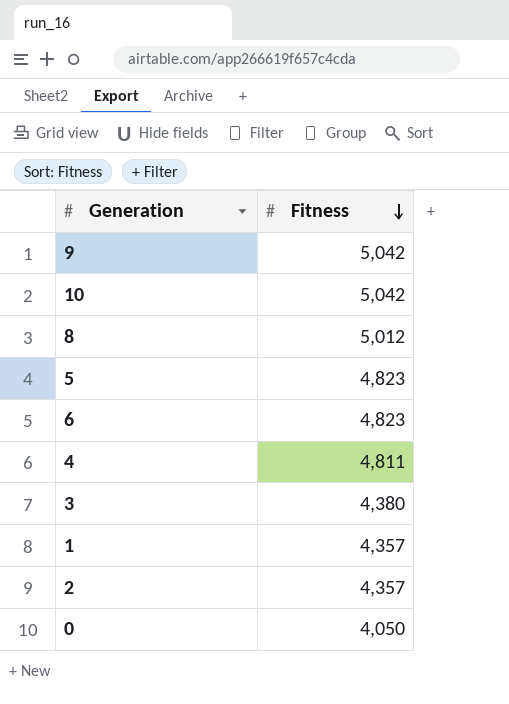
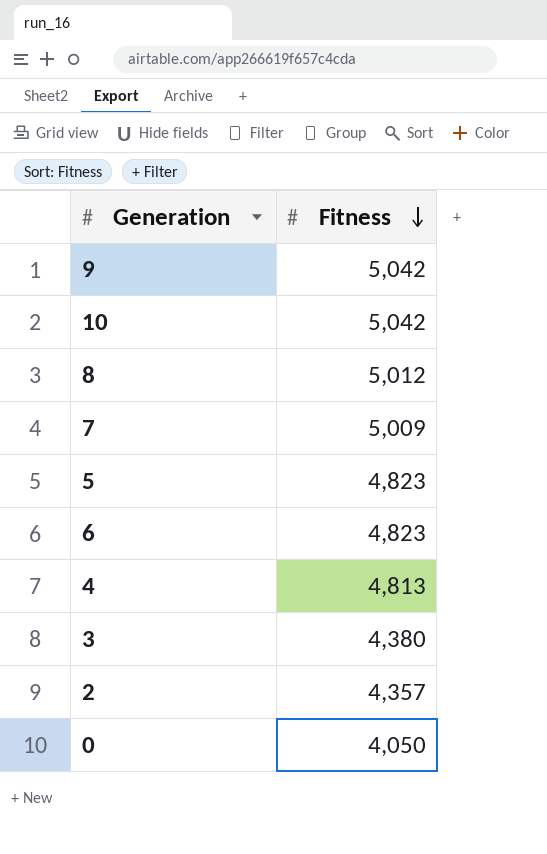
row 1: 4,357 -> none
row 7: none -> 5,009
4 | Fitness: 4,811 -> 4,813

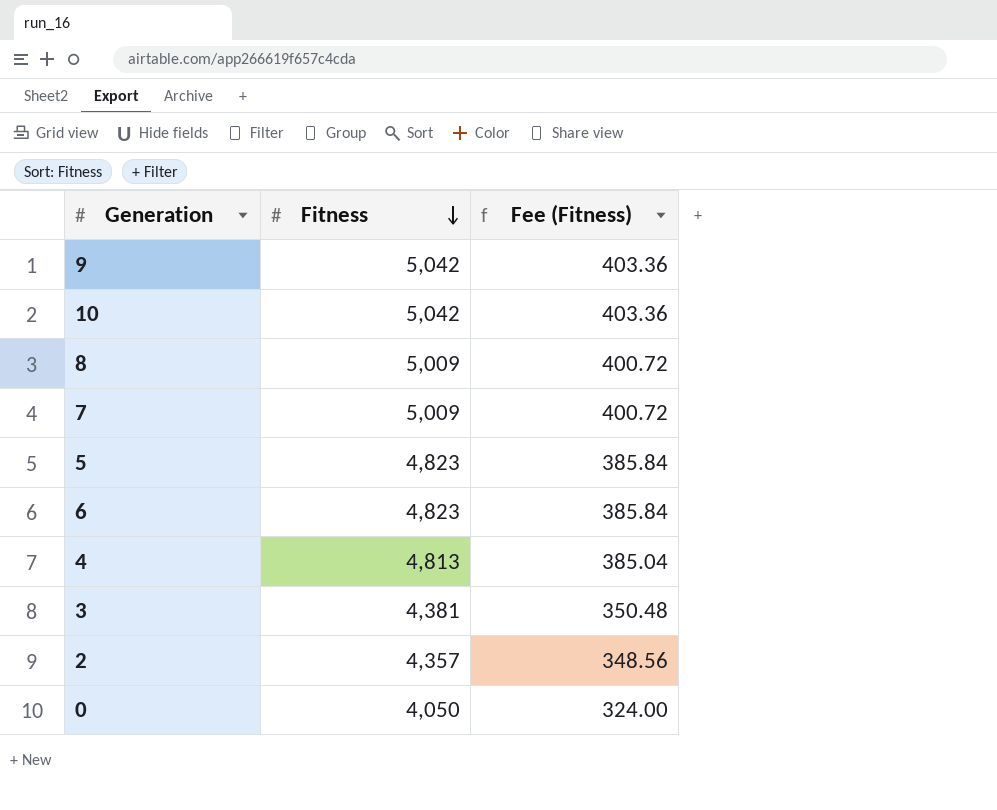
column Fee (Fitness) | formula: none -> [Fitness] * 0.08
8 | Fitness: 5,012 -> 5,009
3 | Fitness: 4,380 -> 4,381

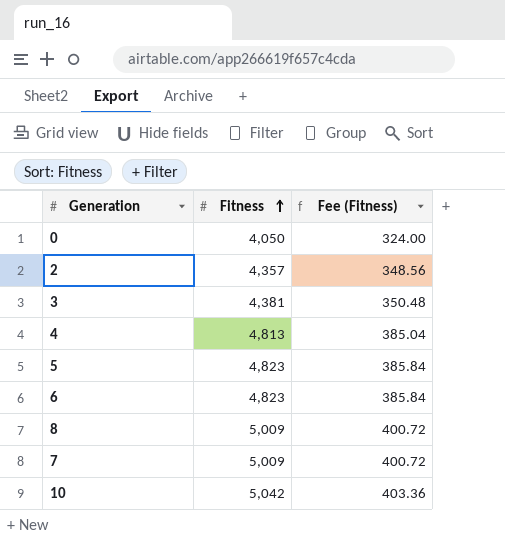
row order: Fitness descending -> Fitness ascending
row 9: 5,042 | 403.36 -> none

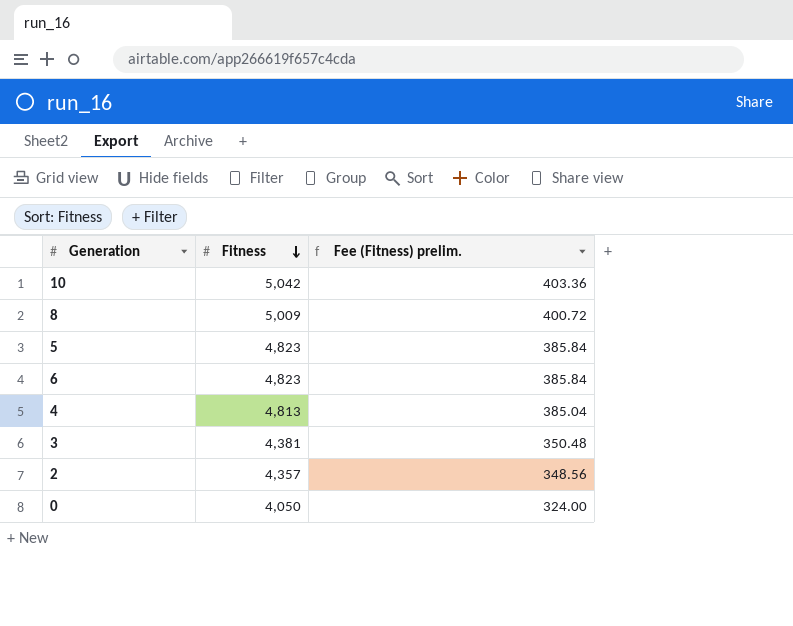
row order: Fitness ascending -> Fitness descending
column name: Fee (Fitness) -> Fee (Fitness) prelim.
row 7: 5,009 | 400.72 -> none

